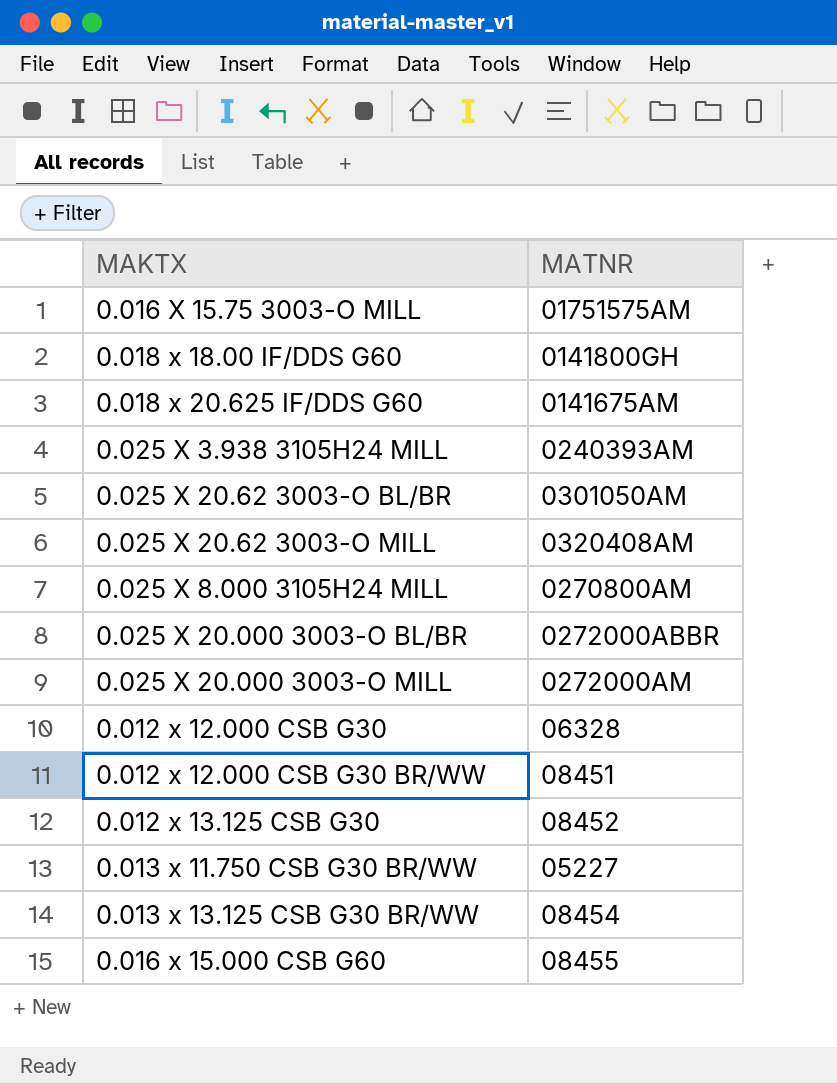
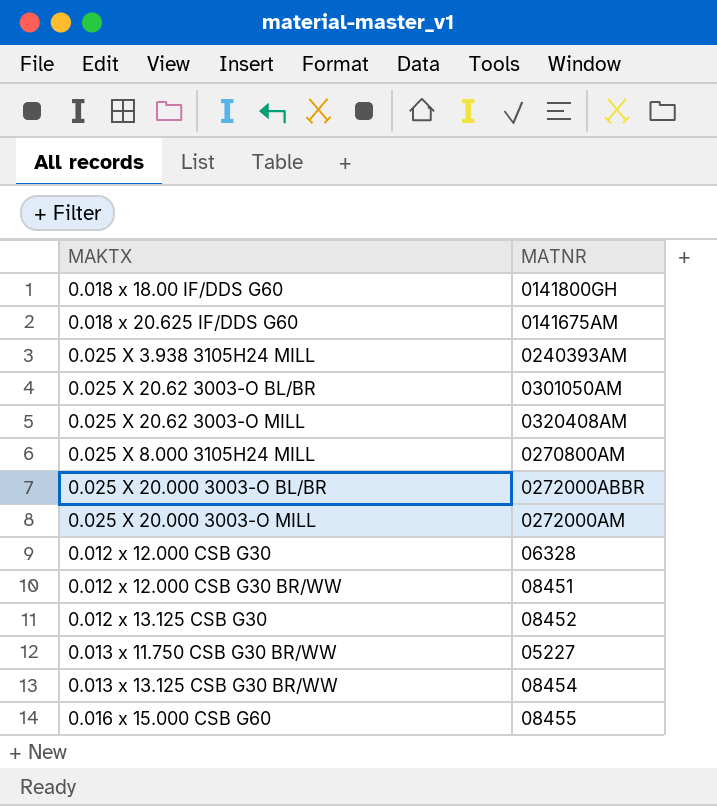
row 0.016 X 15.75 3003-O MILL: 01751575AM -> none

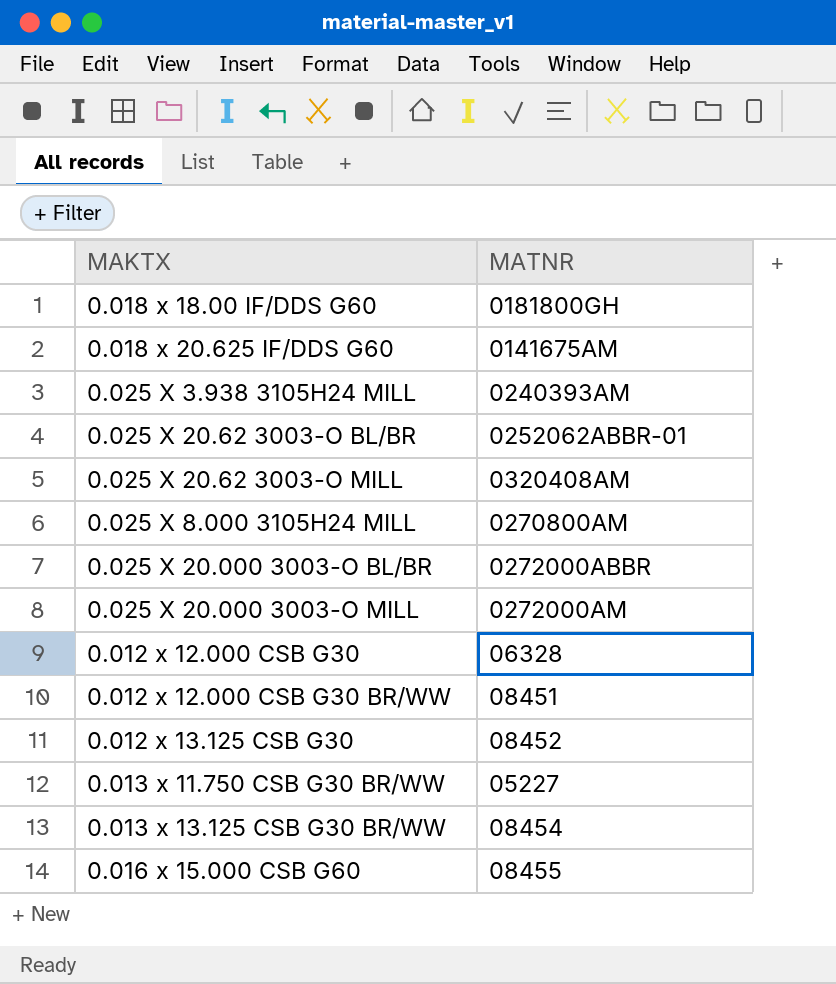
0.018 x 18.00 IF/DDS G60 | MATNR: 0141800GH -> 0181800GH
0.025 X 20.62 3003-O BL/BR | MATNR: 0301050AM -> 0252062ABBR-01

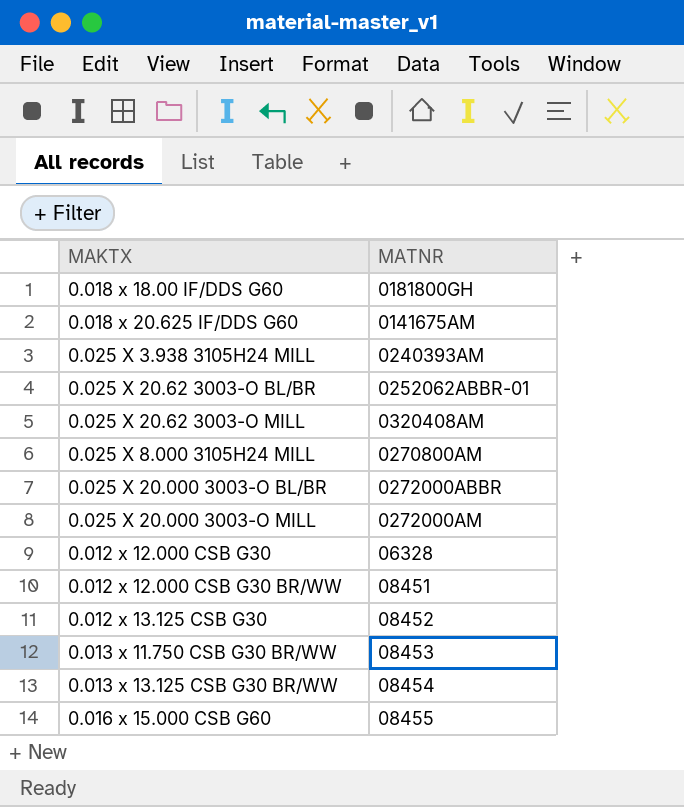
0.013 x 11.750 CSB G30 BR/WW | MATNR: 05227 -> 08453

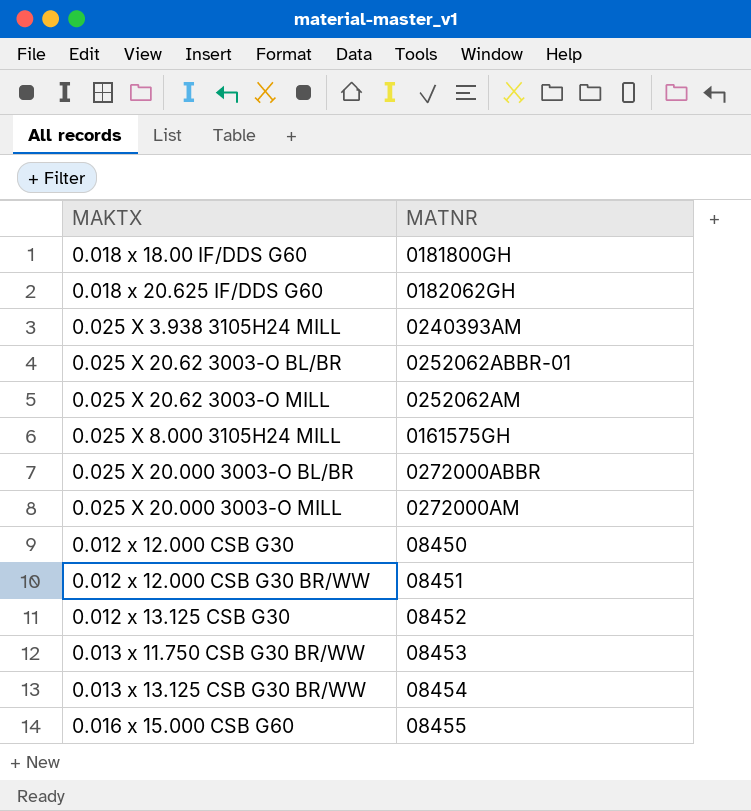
0.018 x 20.625 IF/DDS G60 | MATNR: 0141675AM -> 0182062GH
0.025 X 20.62 3003-O MILL | MATNR: 0320408AM -> 0252062AM
0.025 X 8.000 3105H24 MILL | MATNR: 0270800AM -> 0161575GH
0.012 x 12.000 CSB G30 | MATNR: 06328 -> 08450

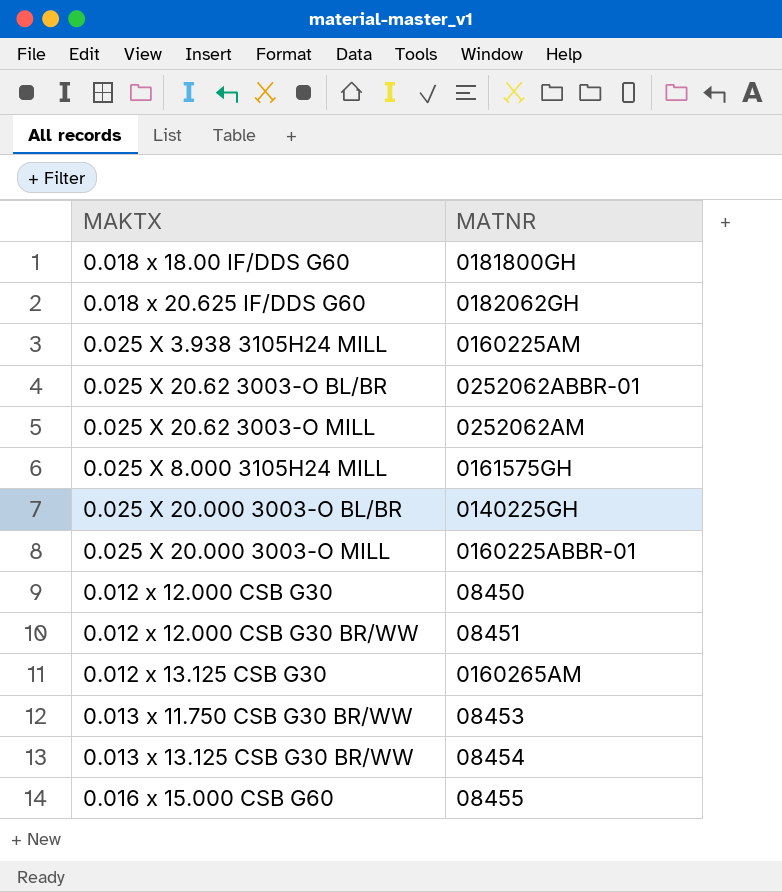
0.025 X 3.938 3105H24 MILL | MATNR: 0240393AM -> 0160225AM
0.025 X 20.000 3003-O BL/BR | MATNR: 0272000ABBR -> 0140225GH
0.025 X 20.000 3003-O MILL | MATNR: 0272000AM -> 0160225ABBR-01
0.012 x 13.125 CSB G30 | MATNR: 08452 -> 0160265AM

